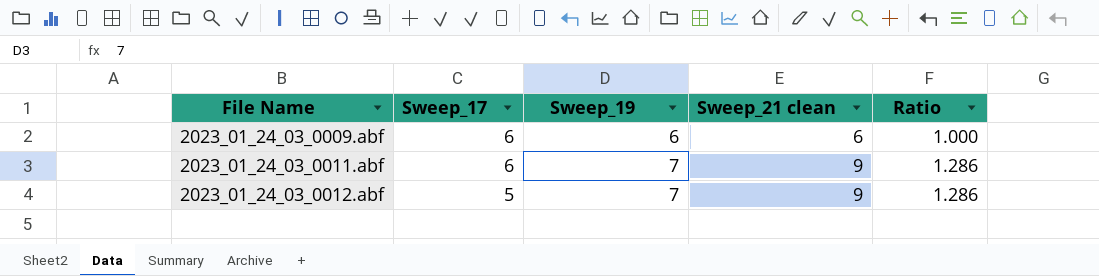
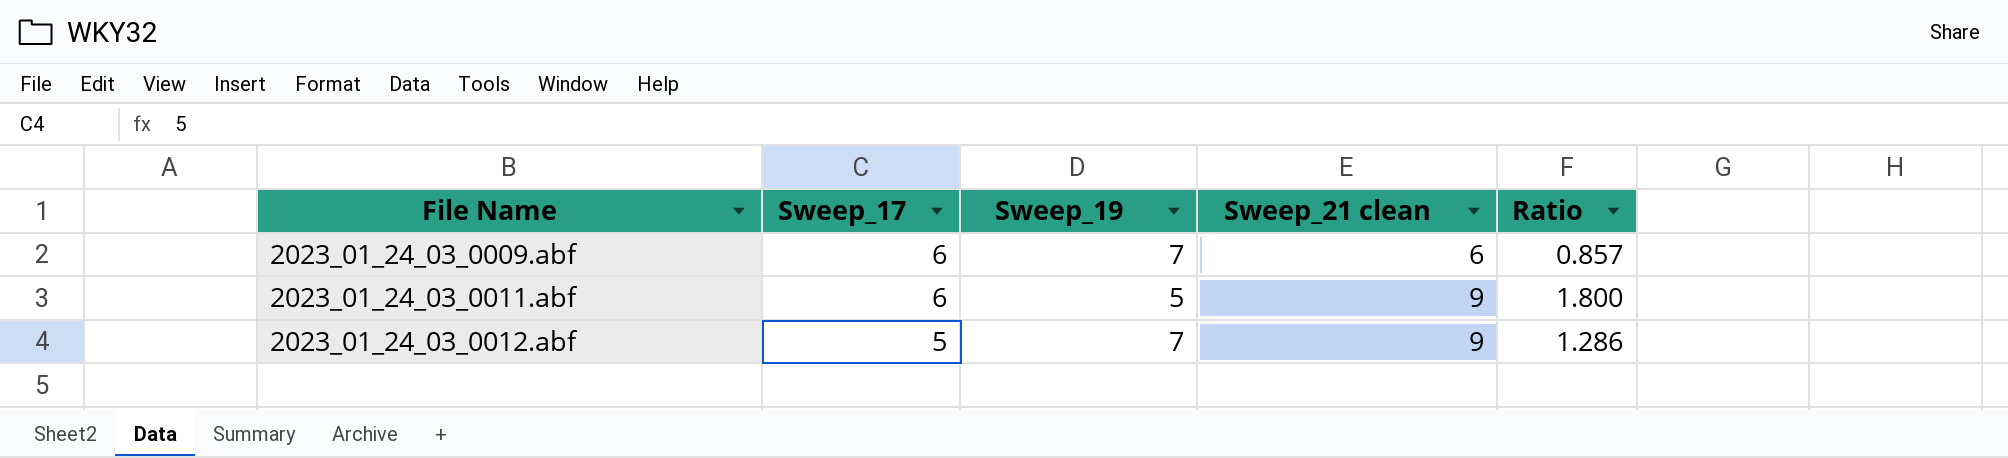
2023_01_24_03_0009.abf | Sweep_19: 6 -> 7
2023_01_24_03_0009.abf | Ratio: 1.000 -> 0.857
2023_01_24_03_0011.abf | Sweep_19: 7 -> 5
2023_01_24_03_0011.abf | Ratio: 1.286 -> 1.800

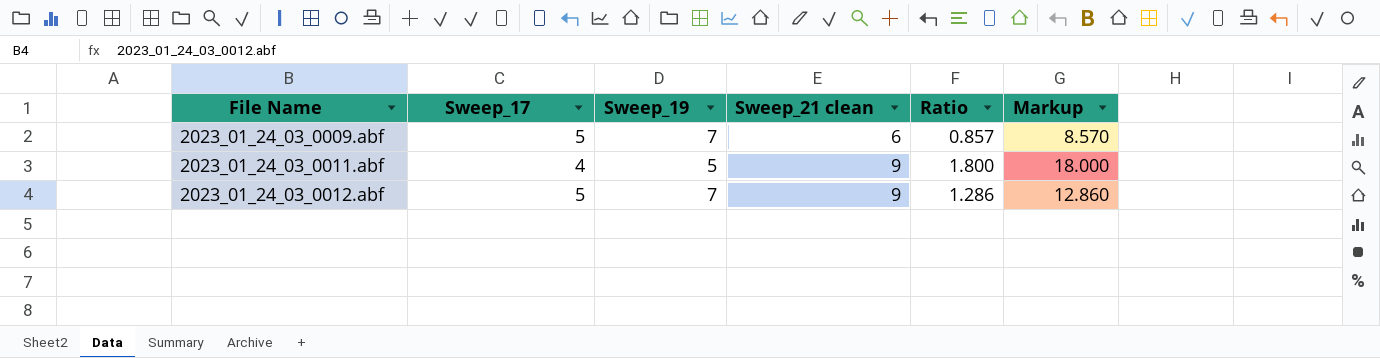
column Markup | formula: none -> [Ratio] * 10
2023_01_24_03_0009.abf | Sweep_17: 6 -> 5
2023_01_24_03_0011.abf | Sweep_17: 6 -> 4

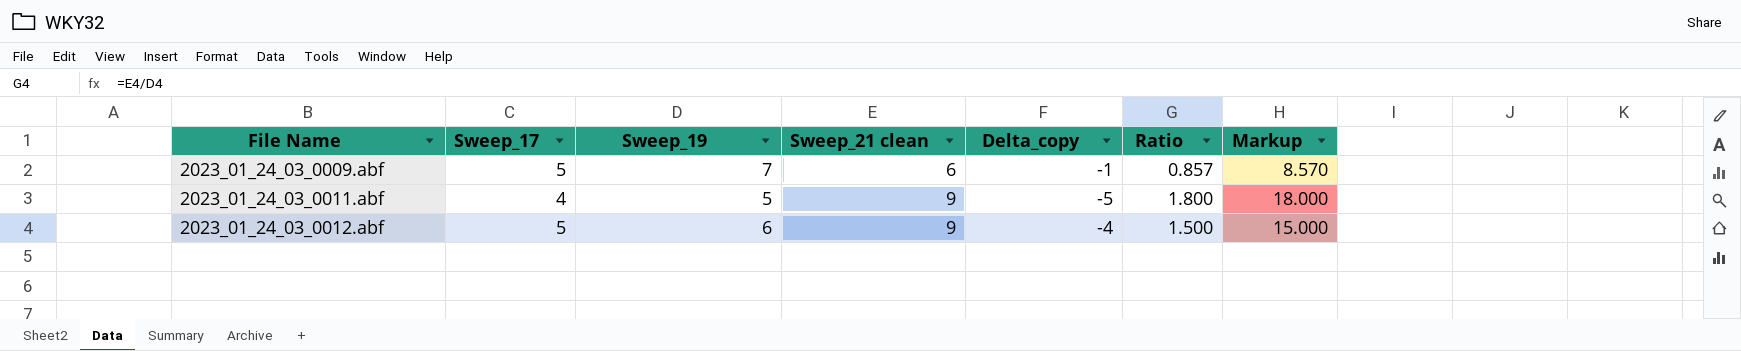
column Delta_copy | formula: none -> [Sweep_17] - [Sweep_21 clean]
2023_01_24_03_0012.abf | Sweep_19: 7 -> 6
2023_01_24_03_0012.abf | Ratio: 1.286 -> 1.500
2023_01_24_03_0012.abf | Markup: 12.860 -> 15.000

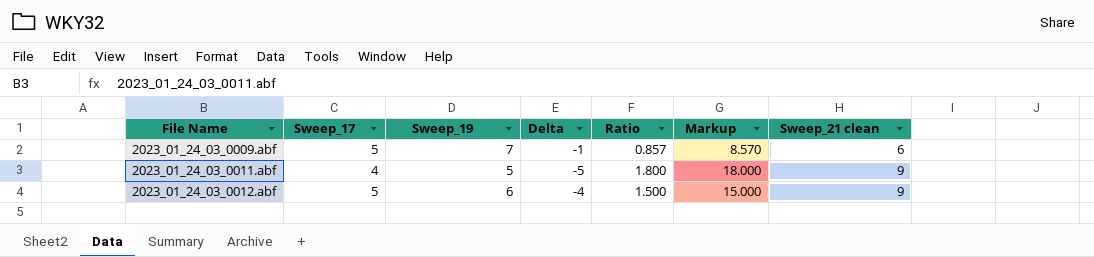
column name: Delta_copy -> Delta
column Sweep_21 clean | position: 4 -> 7

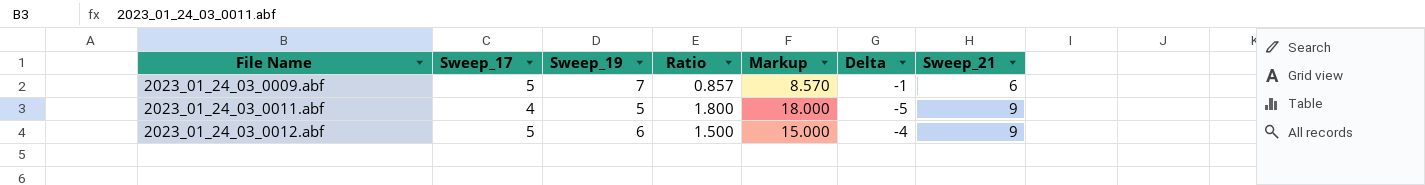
column Delta | position: 4 -> 6
column name: Sweep_21 clean -> Sweep_21

